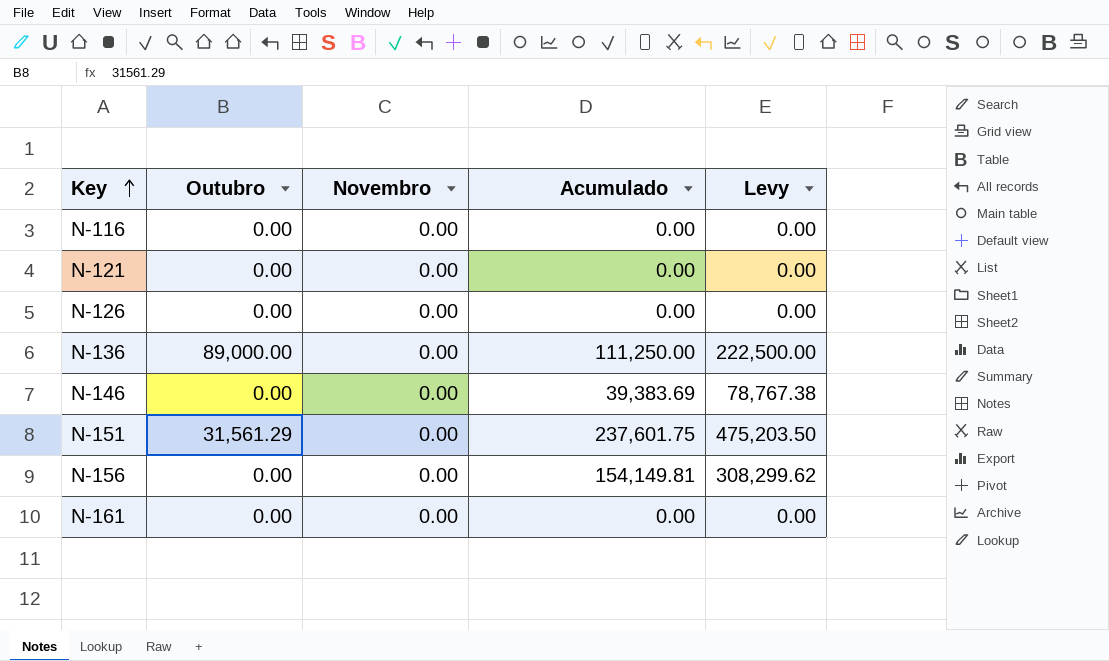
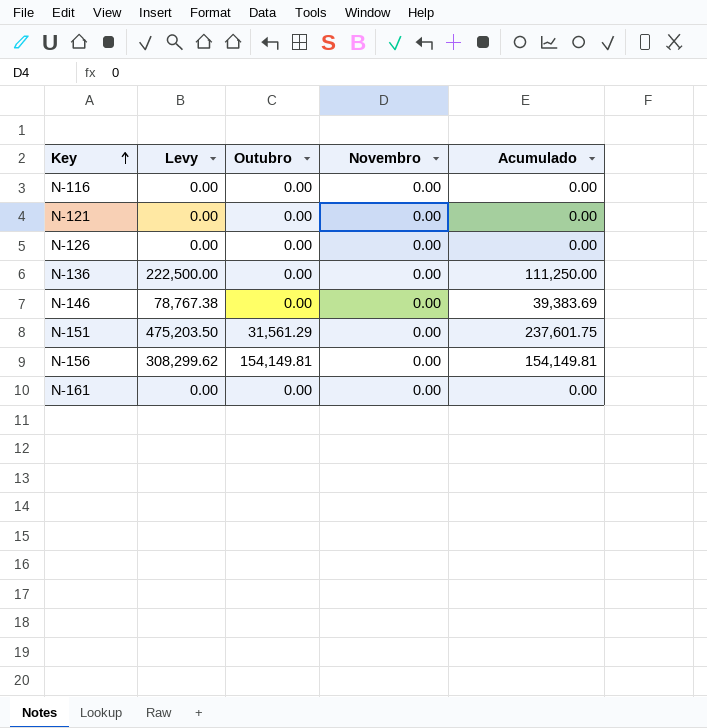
column Levy | position: 5 -> 2
N-136 | Outubro: 89,000.00 -> 0.00
N-156 | Outubro: 0.00 -> 154,149.81

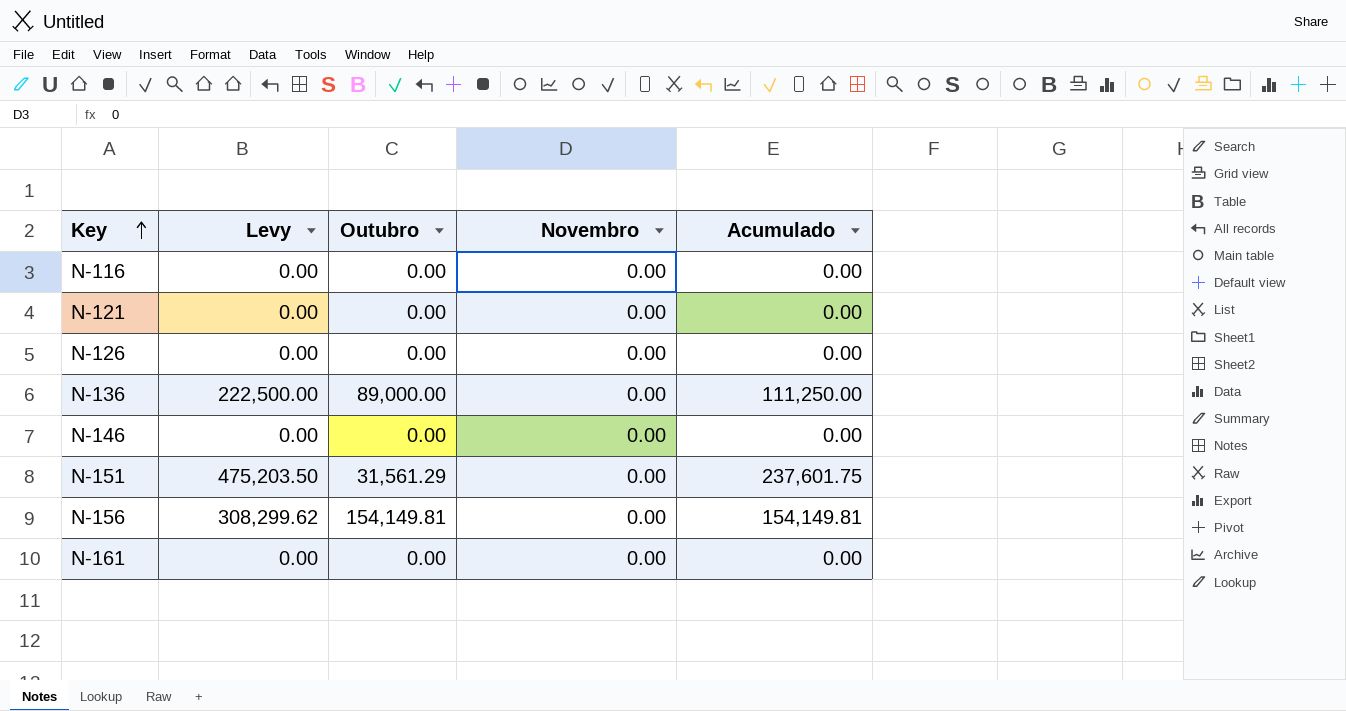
N-136 | Outubro: 0.00 -> 89,000.00
N-146 | Levy: 78,767.38 -> 0.00
N-146 | Acumulado: 39,383.69 -> 0.00

